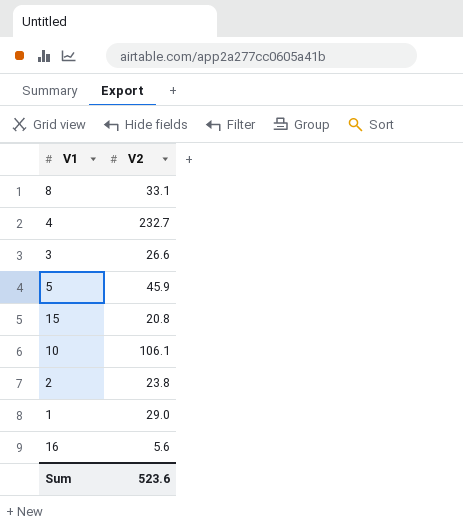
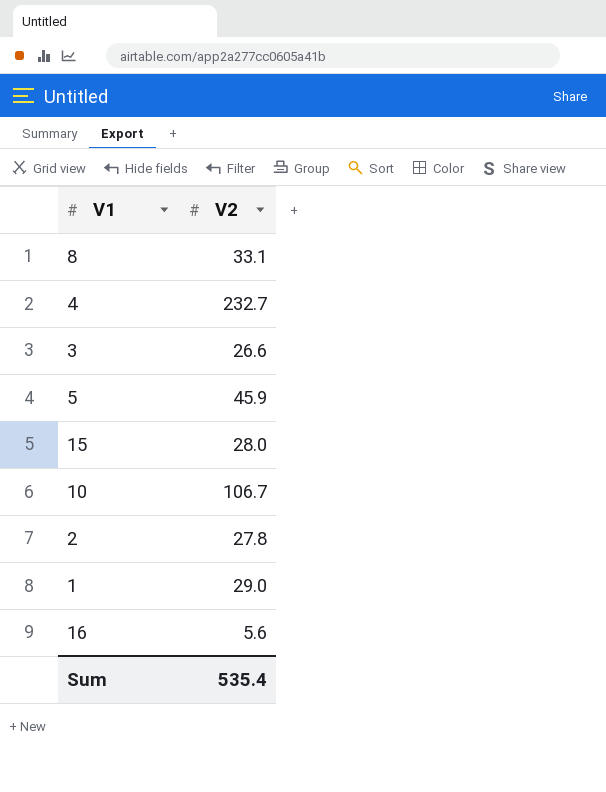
15 | V2: 20.8 -> 28.0
10 | V2: 106.1 -> 106.7
2 | V2: 23.8 -> 27.8
Sum | V2: 523.6 -> 535.4

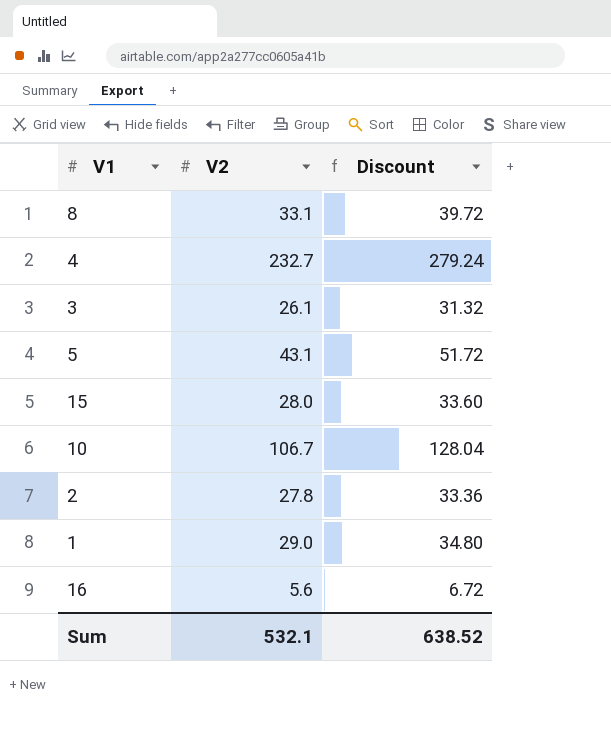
column Discount | formula: none -> [V2] * 1.2
3 | V2: 26.6 -> 26.1
5 | V2: 45.9 -> 43.1
Sum | V2: 535.4 -> 532.1

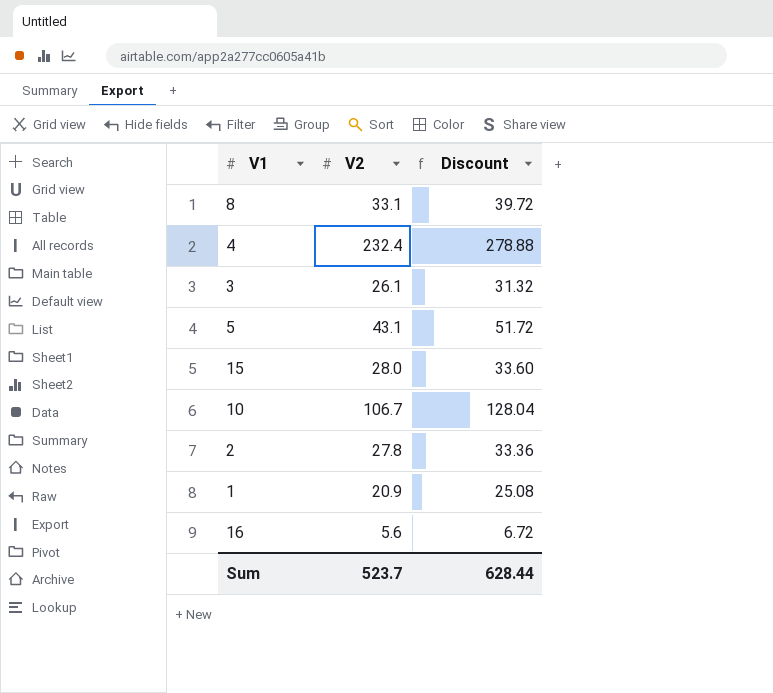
4 | V2: 232.7 -> 232.4
4 | Discount: 279.24 -> 278.88
1 | V2: 29.0 -> 20.9
1 | Discount: 34.80 -> 25.08
Sum | V2: 532.1 -> 523.7
Sum | Discount: 638.52 -> 628.44

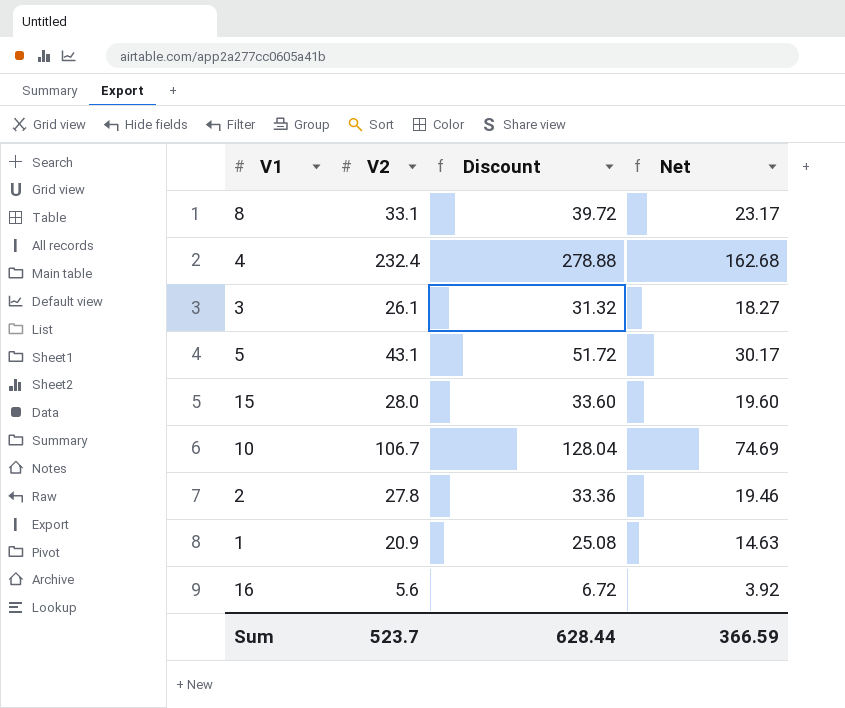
column Net | formula: none -> [V2] * 0.7

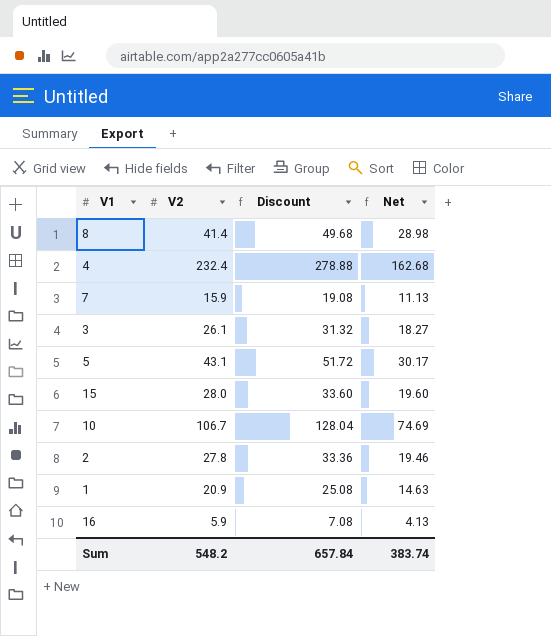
8 | V2: 33.1 -> 41.4
8 | Discount: 39.72 -> 49.68
8 | Net: 23.17 -> 28.98
row 7: none -> 15.9 | 19.08 | 11.13
16 | V2: 5.6 -> 5.9
16 | Discount: 6.72 -> 7.08
16 | Net: 3.92 -> 4.13
Sum | V2: 523.7 -> 548.2
Sum | Discount: 628.44 -> 657.84
Sum | Net: 366.59 -> 383.74

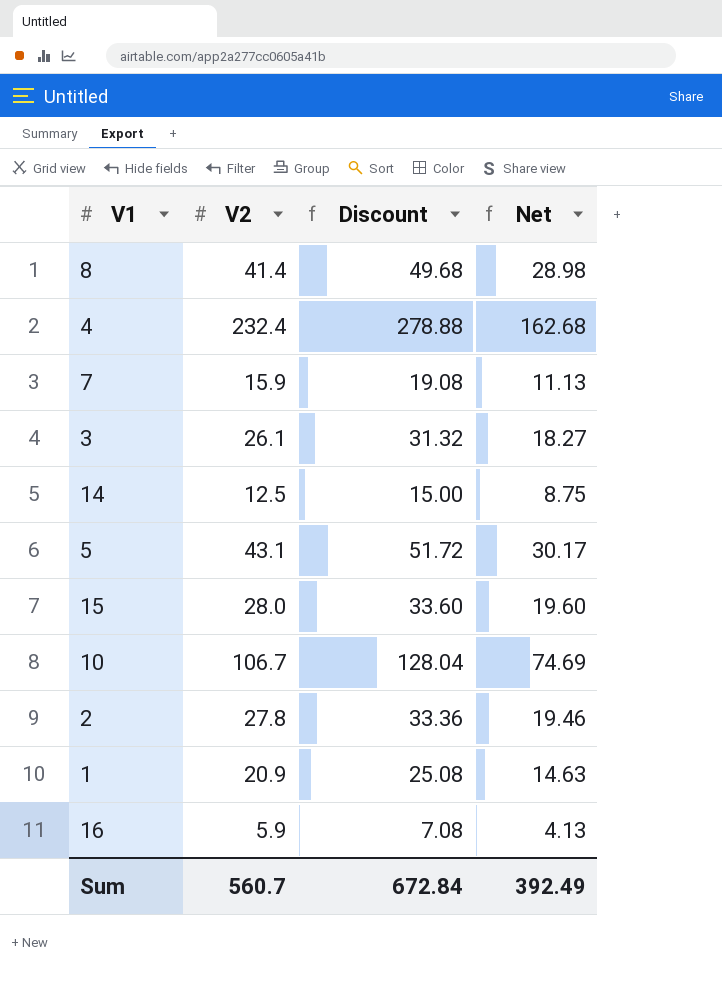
row 14: none -> 12.5 | 15.00 | 8.75
Sum | V2: 548.2 -> 560.7
Sum | Discount: 657.84 -> 672.84
Sum | Net: 383.74 -> 392.49

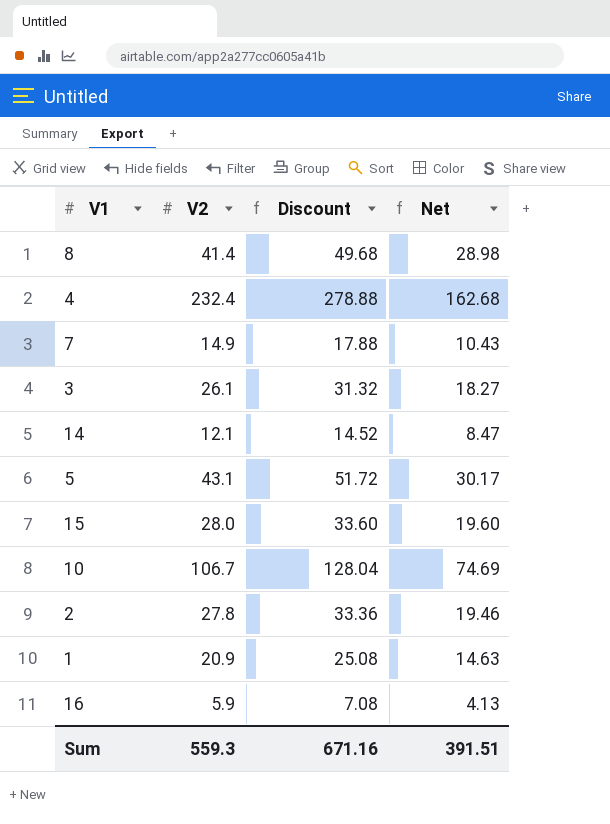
7 | V2: 15.9 -> 14.9
7 | Discount: 19.08 -> 17.88
7 | Net: 11.13 -> 10.43
14 | V2: 12.5 -> 12.1
14 | Discount: 15.00 -> 14.52
14 | Net: 8.75 -> 8.47
Sum | V2: 560.7 -> 559.3
Sum | Discount: 672.84 -> 671.16
Sum | Net: 392.49 -> 391.51

